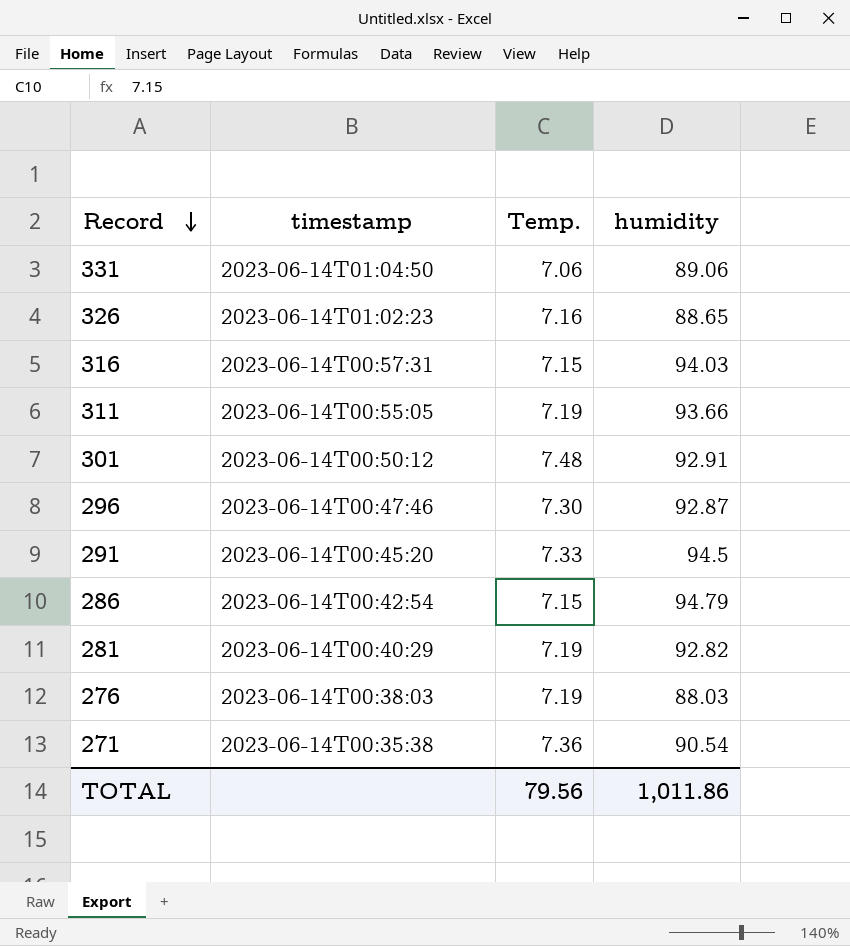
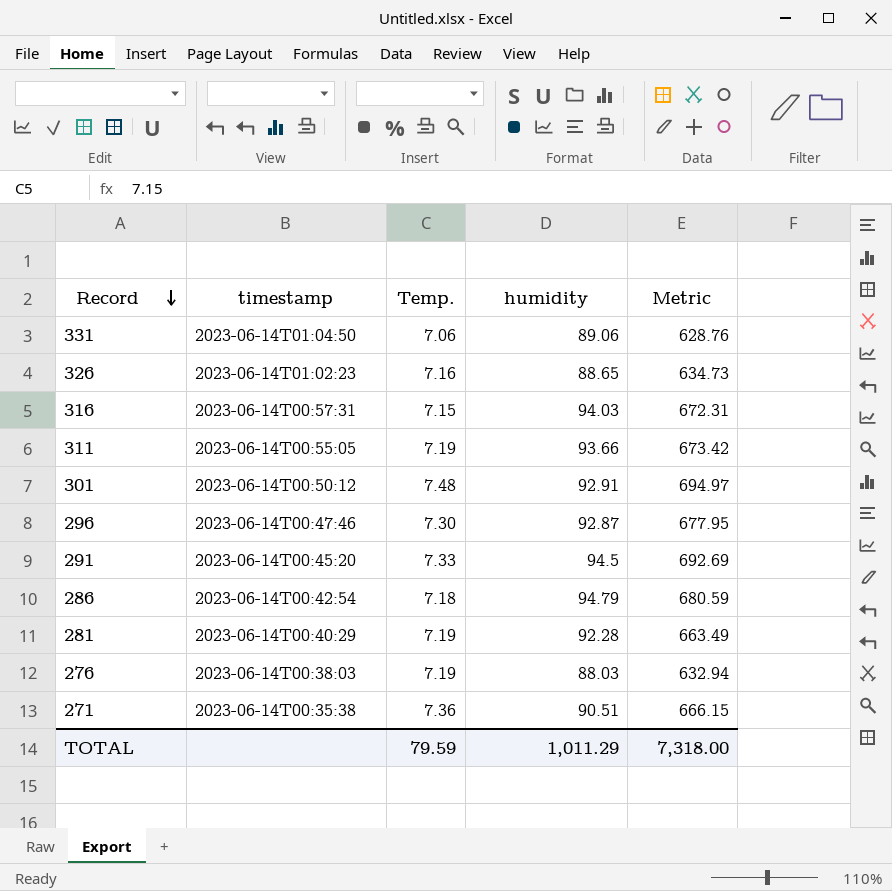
column Metric | formula: none -> [Temp.] * [humidity]
286 | Temp.: 7.15 -> 7.18
281 | humidity: 92.82 -> 92.28
271 | humidity: 90.54 -> 90.51
TOTAL | Temp.: 79.56 -> 79.59
TOTAL | humidity: 1,011.86 -> 1,011.29

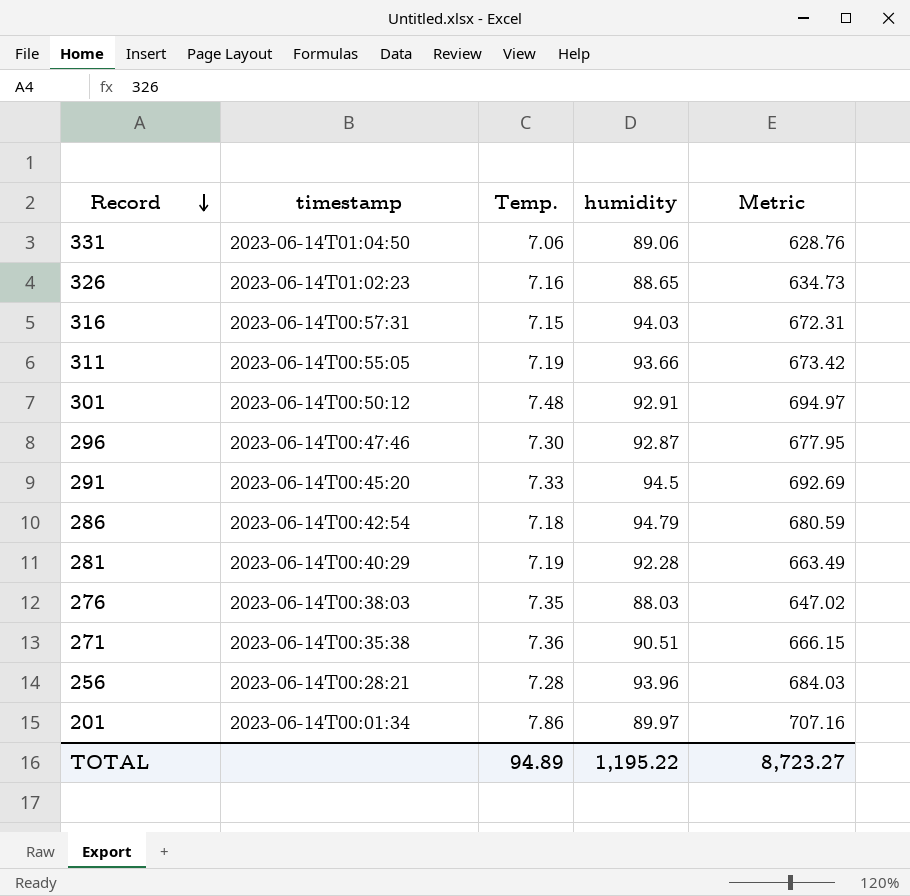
276 | Temp.: 7.19 -> 7.35
276 | Metric: 632.94 -> 647.02
row 256: none -> 2023-06-14T00:28:21 | 7.28 | 93.96 | 684.03
row 201: none -> 2023-06-14T00:01:34 | 7.86 | 89.97 | 707.16
TOTAL | Temp.: 79.59 -> 94.89
TOTAL | humidity: 1,011.29 -> 1,195.22
TOTAL | Metric: 7,318.00 -> 8,723.27

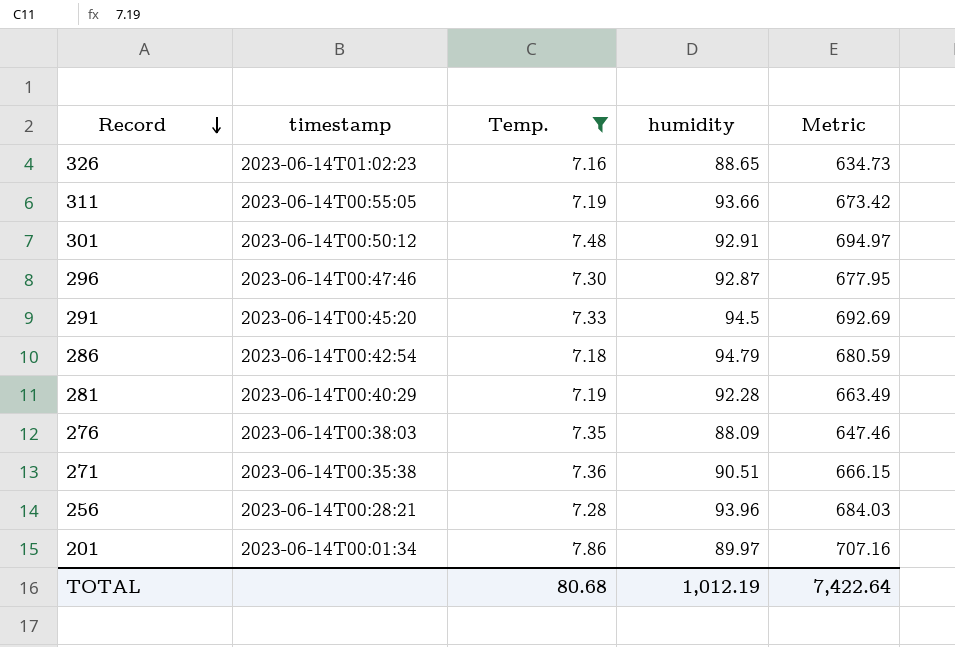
filter: none -> Temp. >= 7.16
276 | humidity: 88.03 -> 88.09
276 | Metric: 647.02 -> 647.46
TOTAL | Temp.: 94.89 -> 80.68
TOTAL | humidity: 1,195.22 -> 1,012.19
TOTAL | Metric: 8,723.27 -> 7,422.64

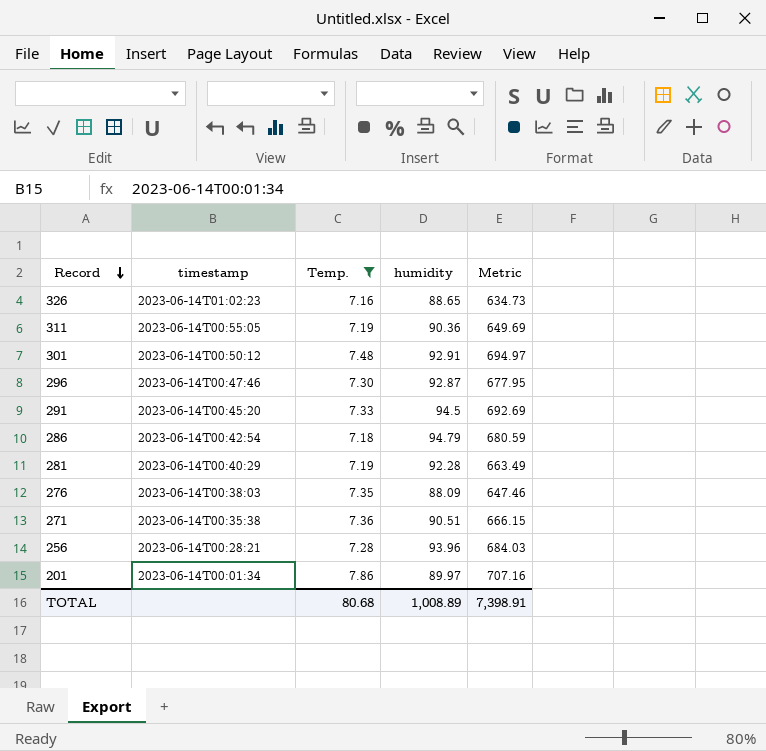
311 | humidity: 93.66 -> 90.36
311 | Metric: 673.42 -> 649.69
TOTAL | humidity: 1,012.19 -> 1,008.89
TOTAL | Metric: 7,422.64 -> 7,398.91

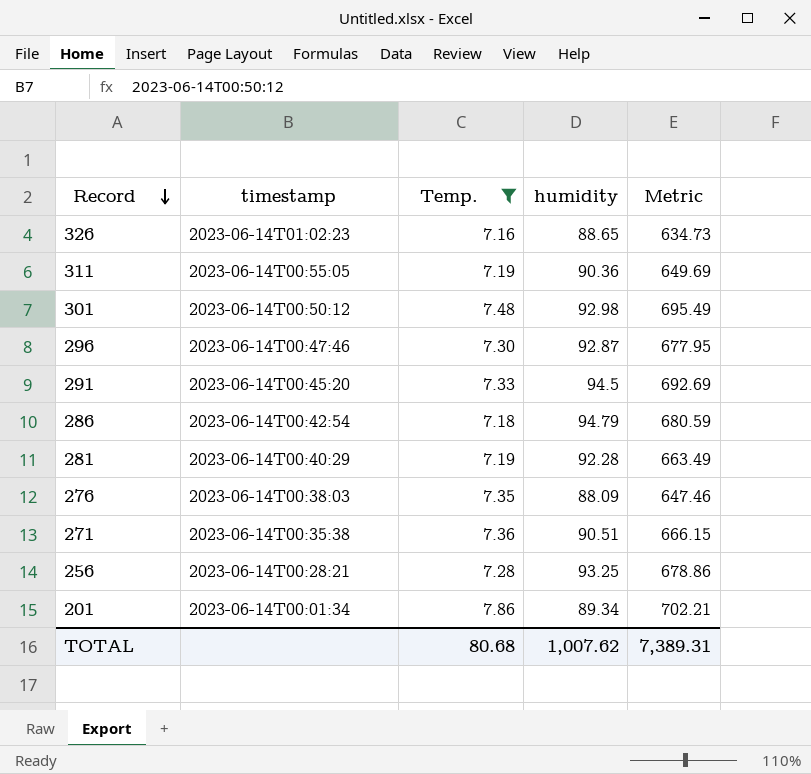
301 | humidity: 92.91 -> 92.98
301 | Metric: 694.97 -> 695.49
256 | humidity: 93.96 -> 93.25
256 | Metric: 684.03 -> 678.86
201 | humidity: 89.97 -> 89.34
201 | Metric: 707.16 -> 702.21
TOTAL | humidity: 1,008.89 -> 1,007.62
TOTAL | Metric: 7,398.91 -> 7,389.31

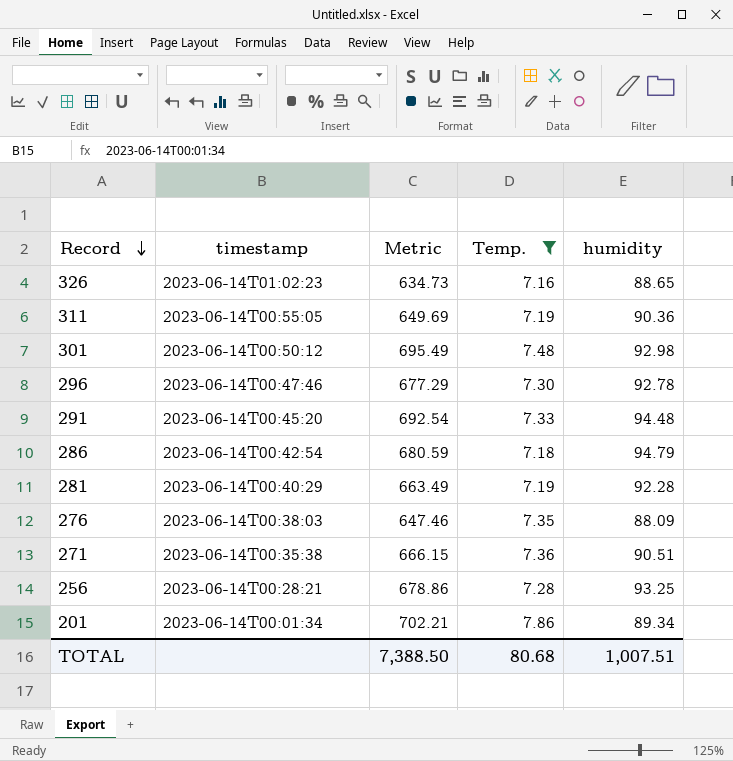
column Metric | position: 5 -> 3
296 | Metric: 677.95 -> 677.29
296 | humidity: 92.87 -> 92.78
291 | Metric: 692.69 -> 692.54
291 | humidity: 94.5 -> 94.48
TOTAL | Metric: 7,389.31 -> 7,388.50
TOTAL | humidity: 1,007.62 -> 1,007.51

